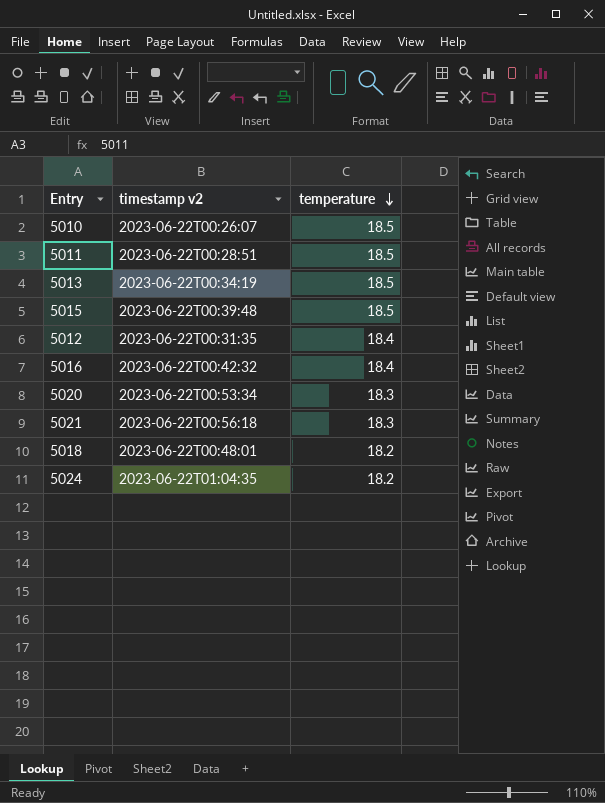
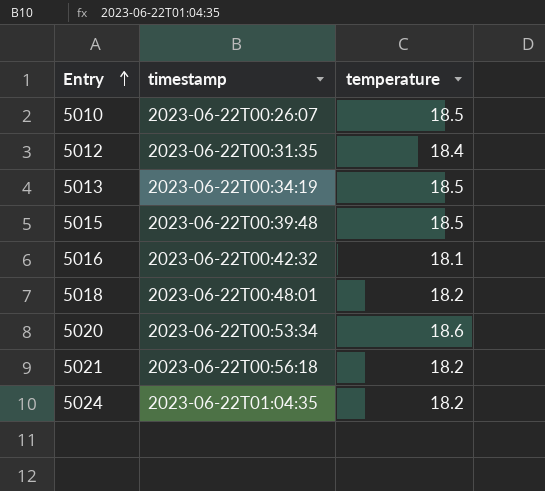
row order: temperature descending -> Entry ascending
column name: timestamp v2 -> timestamp
row 5011: 2023-06-22T00:28:51 | 18.5 -> none
5016 | temperature: 18.4 -> 18.1
5020 | temperature: 18.3 -> 18.6
5021 | temperature: 18.3 -> 18.2

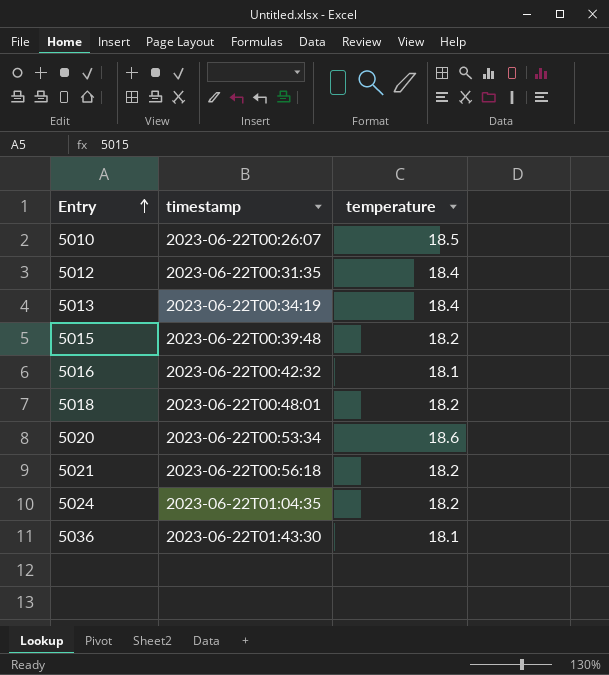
5013 | temperature: 18.5 -> 18.4
5015 | temperature: 18.5 -> 18.2
row 5036: none -> 2023-06-22T01:43:30 | 18.1

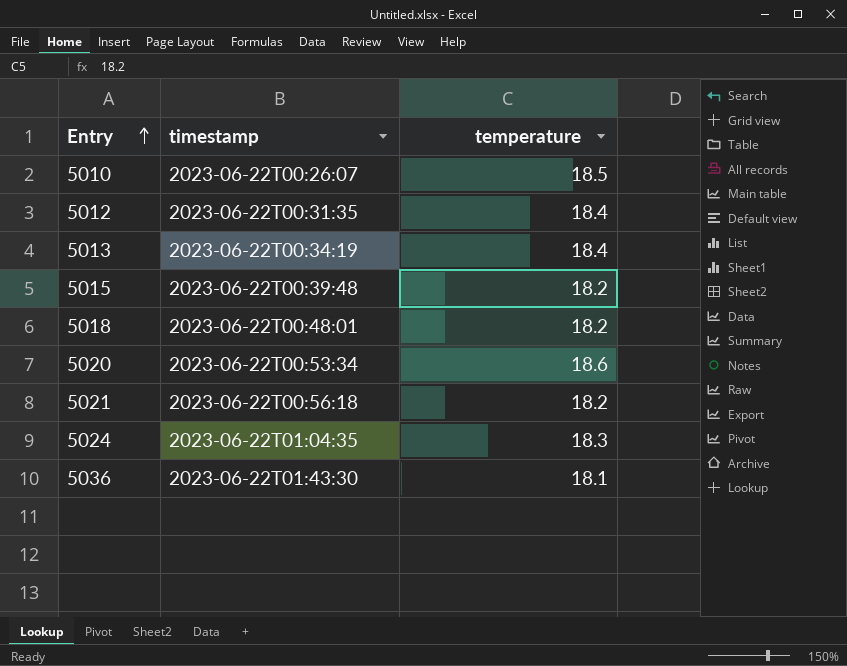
row 5016: 2023-06-22T00:42:32 | 18.1 -> none
5024 | temperature: 18.2 -> 18.3

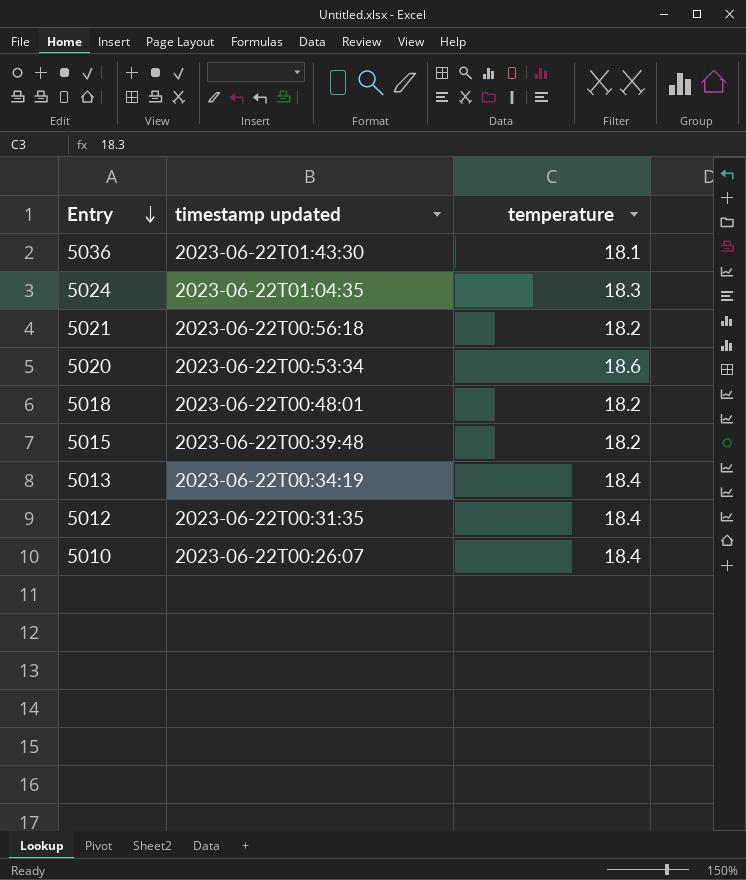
row order: Entry ascending -> Entry descending
column name: timestamp -> timestamp updated
5010 | temperature: 18.5 -> 18.4

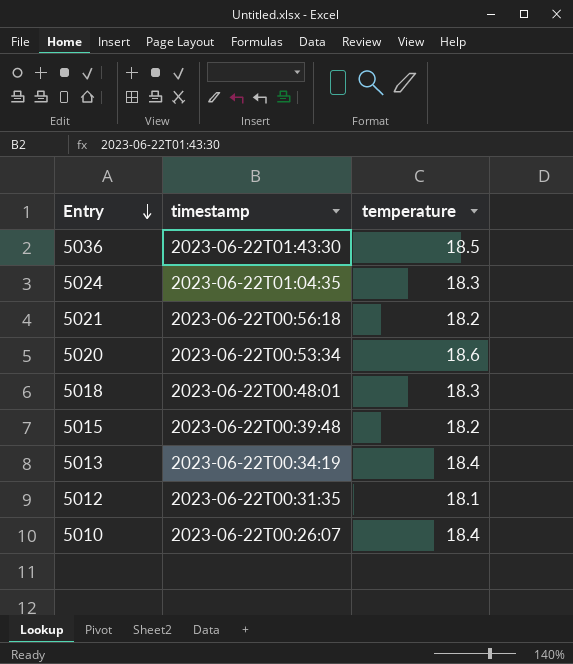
column name: timestamp updated -> timestamp
5036 | temperature: 18.1 -> 18.5
5018 | temperature: 18.2 -> 18.3
5012 | temperature: 18.4 -> 18.1

